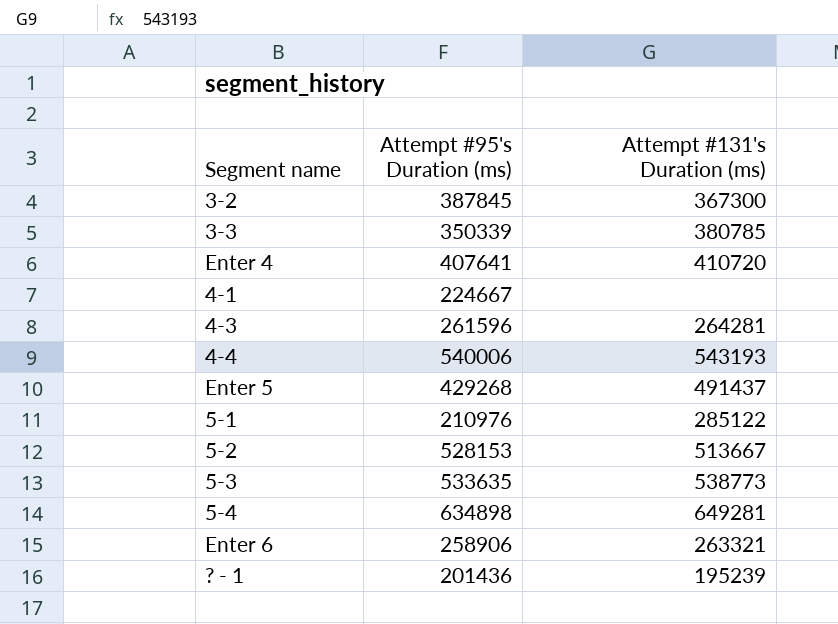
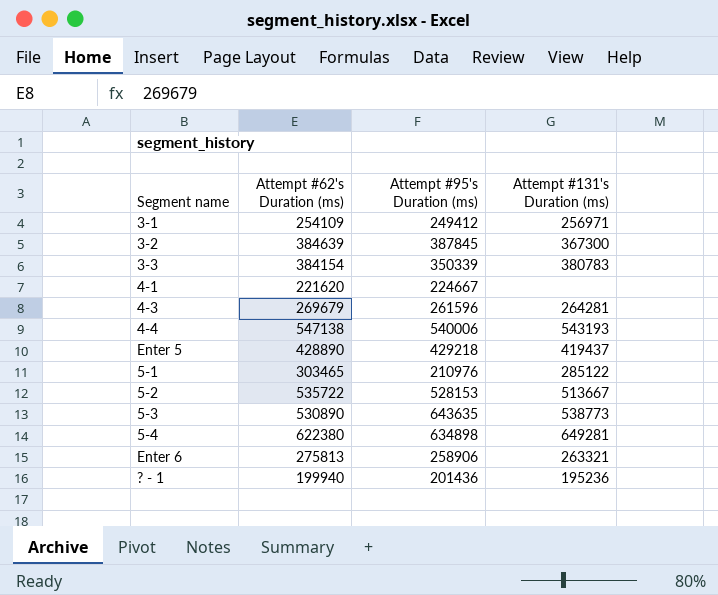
column Attempt #62's Duration (ms) | position: none -> 2
row Enter 4: 407641 | 410720 -> none
row 3-1: none -> 254109 | 249412 | 256971
3-3 | Attempt #131's Duration (ms): 380785 -> 380783
Enter 5 | Attempt #95's Duration (ms): 429268 -> 429218
Enter 5 | Attempt #131's Duration (ms): 491437 -> 419437
5-3 | Attempt #95's Duration (ms): 533635 -> 643635
? - 1 | Attempt #131's Duration (ms): 195239 -> 195236

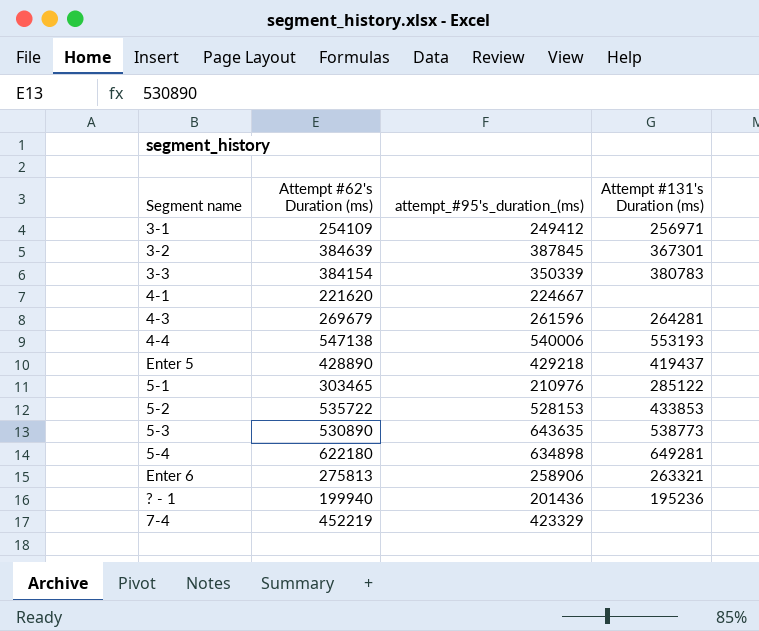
column name: Attempt #95's Duration (ms) -> attempt_#95's_duration_(ms)
3-2 | Attempt #131's Duration (ms): 367300 -> 367301
4-4 | Attempt #131's Duration (ms): 543193 -> 553193
5-2 | Attempt #131's Duration (ms): 513667 -> 433853
5-4 | Attempt #62's Duration (ms): 622380 -> 622180
row 7-4: none -> 452219 | 423329 | none

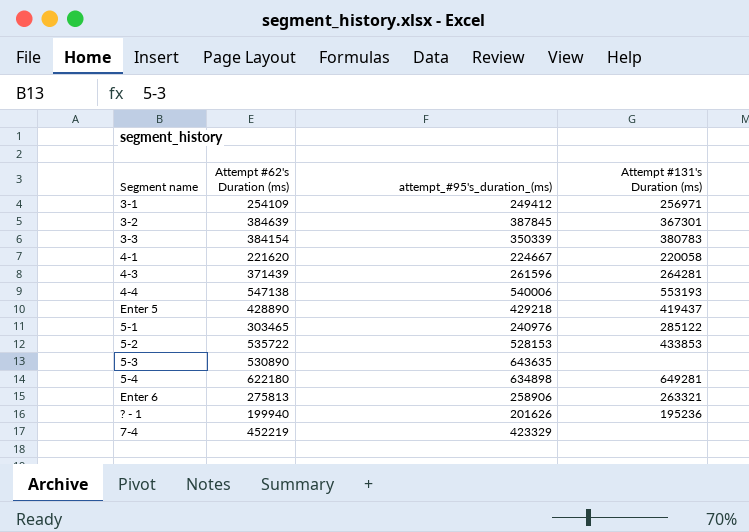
4-1 | Attempt #131's Duration (ms): none -> 220058
4-3 | Attempt #62's Duration (ms): 269679 -> 371439
5-1 | attempt_#95's_duration_(ms): 210976 -> 240976
5-3 | Attempt #131's Duration (ms): 538773 -> none
? - 1 | attempt_#95's_duration_(ms): 201436 -> 201626

